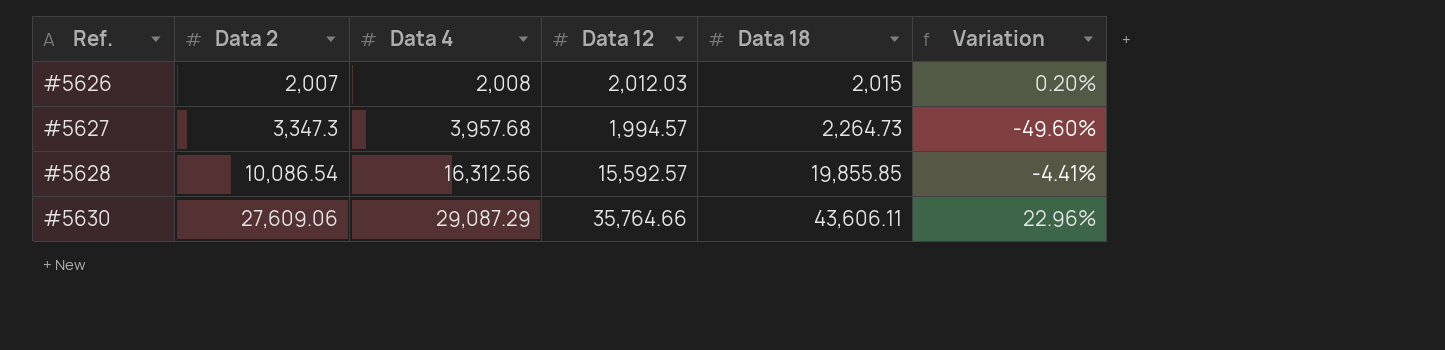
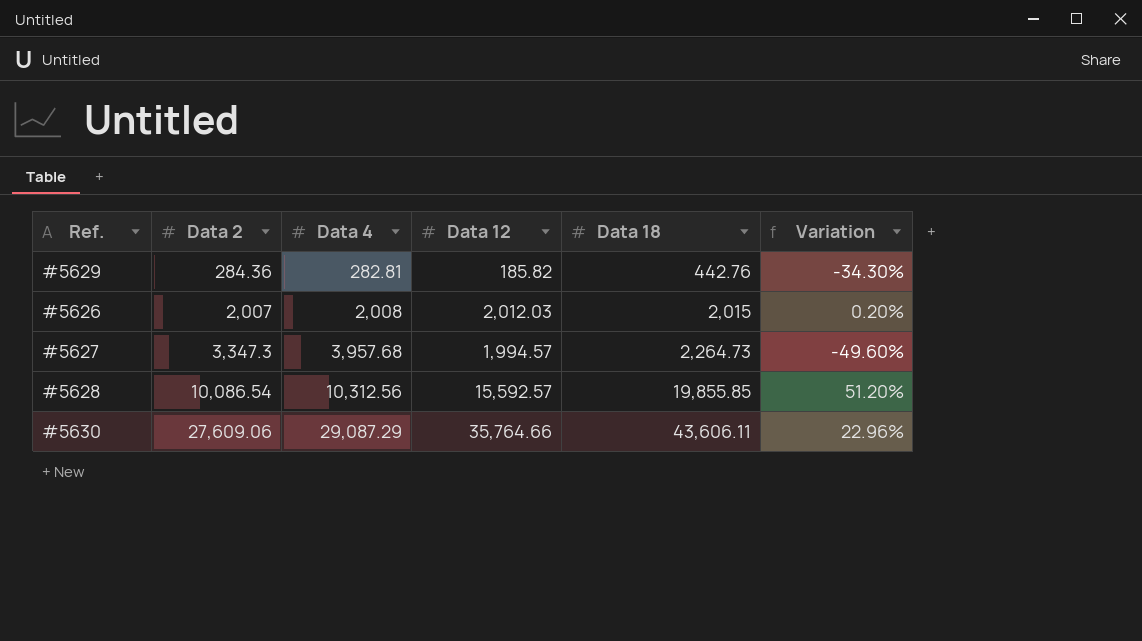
row #5629: none -> 284.36 | 282.81 | 185.82 | 442.76 | -34.30%
#5628 | Data 4: 16,312.56 -> 10,312.56
#5628 | Variation: -4.41% -> 51.20%

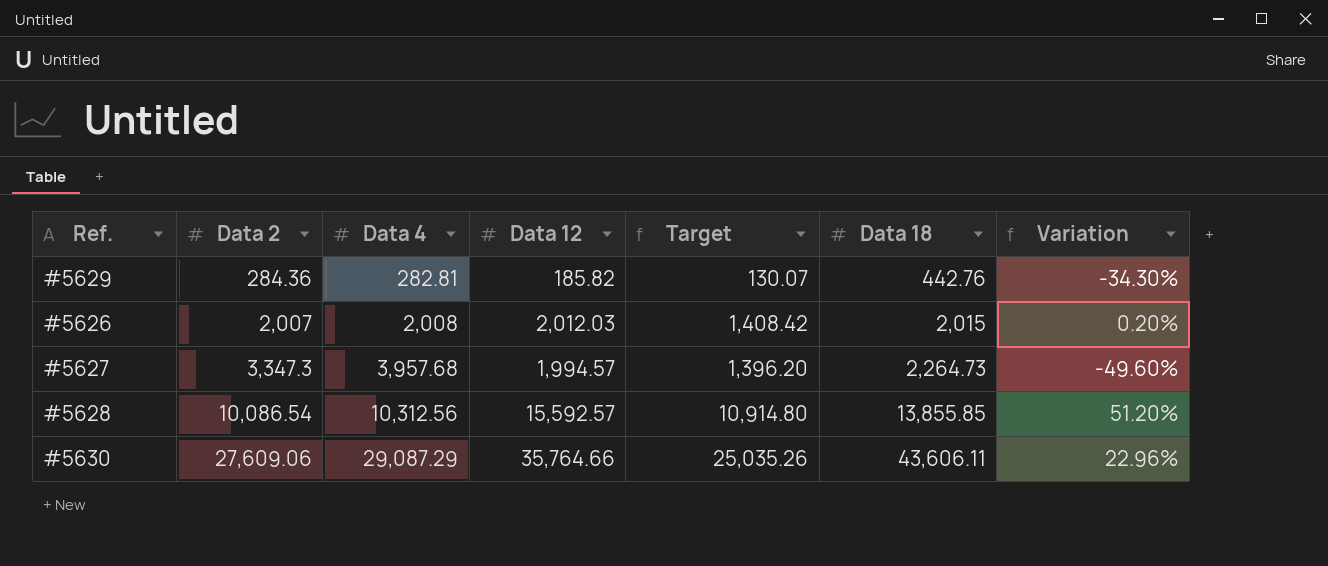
column Target | formula: none -> [Data 12] * 0.7
#5628 | Data 18: 19,855.85 -> 13,855.85

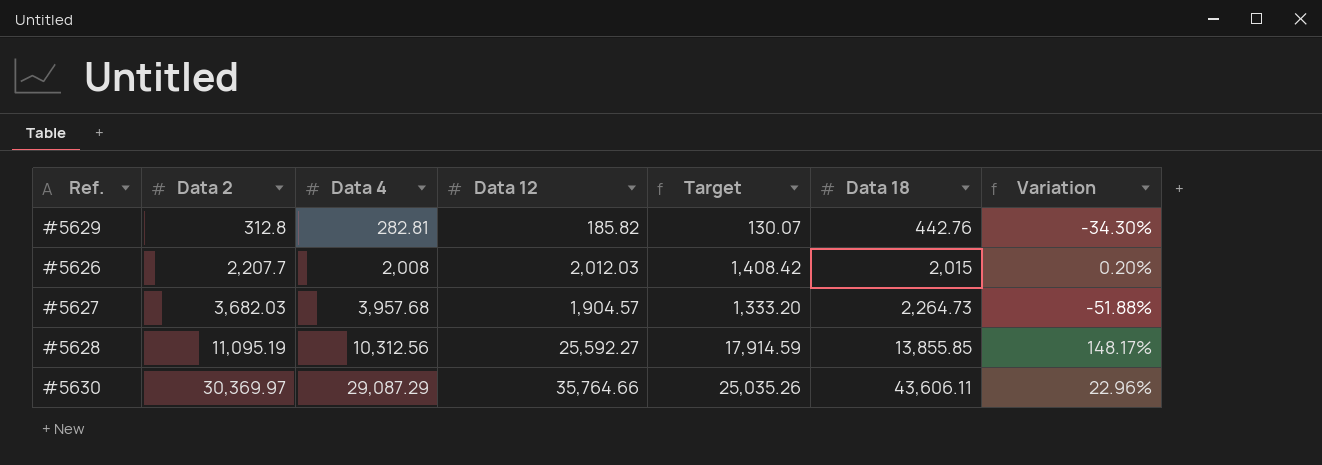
#5629 | Data 2: 284.36 -> 312.8
#5626 | Data 2: 2,007 -> 2,207.7
#5627 | Data 2: 3,347.3 -> 3,682.03
#5627 | Data 12: 1,994.57 -> 1,904.57
#5627 | Target: 1,396.20 -> 1,333.20
#5627 | Variation: -49.60% -> -51.88%
#5628 | Data 2: 10,086.54 -> 11,095.19
#5628 | Data 12: 15,592.57 -> 25,592.27
#5628 | Target: 10,914.80 -> 17,914.59
#5628 | Variation: 51.20% -> 148.17%
#5630 | Data 2: 27,609.06 -> 30,369.97

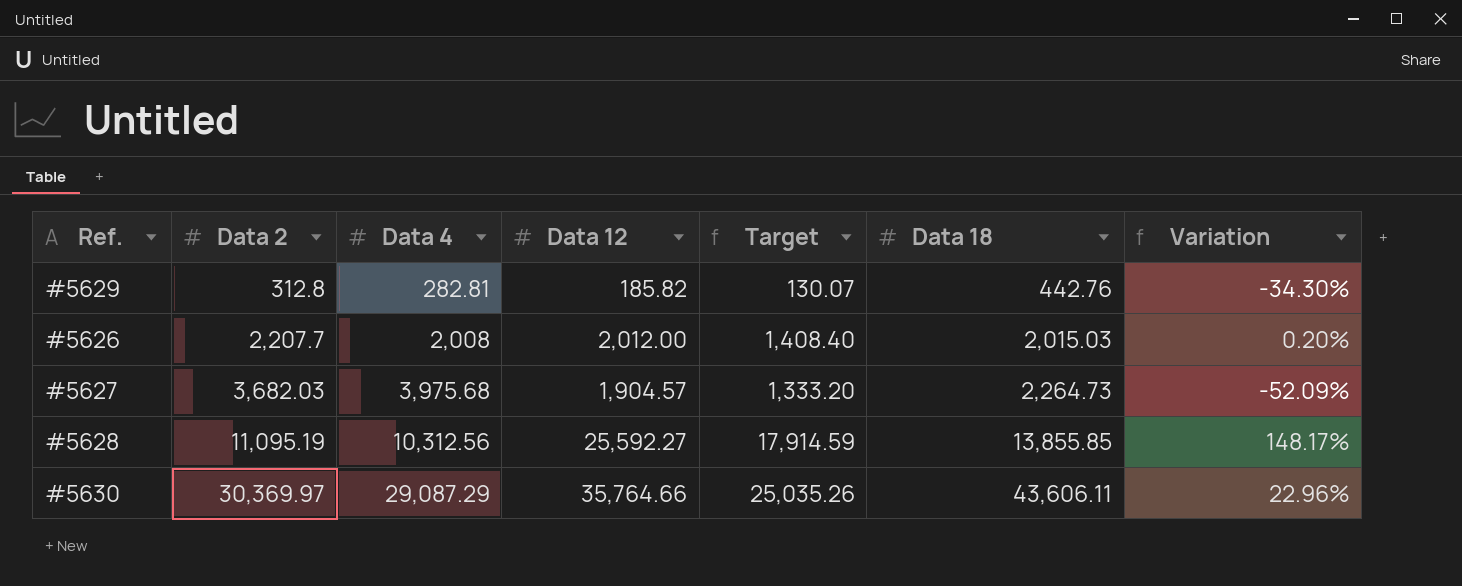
#5626 | Data 12: 2,012.03 -> 2,012.00
#5626 | Target: 1,408.42 -> 1,408.40
#5626 | Data 18: 2,015 -> 2,015.03
#5627 | Data 4: 3,957.68 -> 3,975.68
#5627 | Variation: -51.88% -> -52.09%

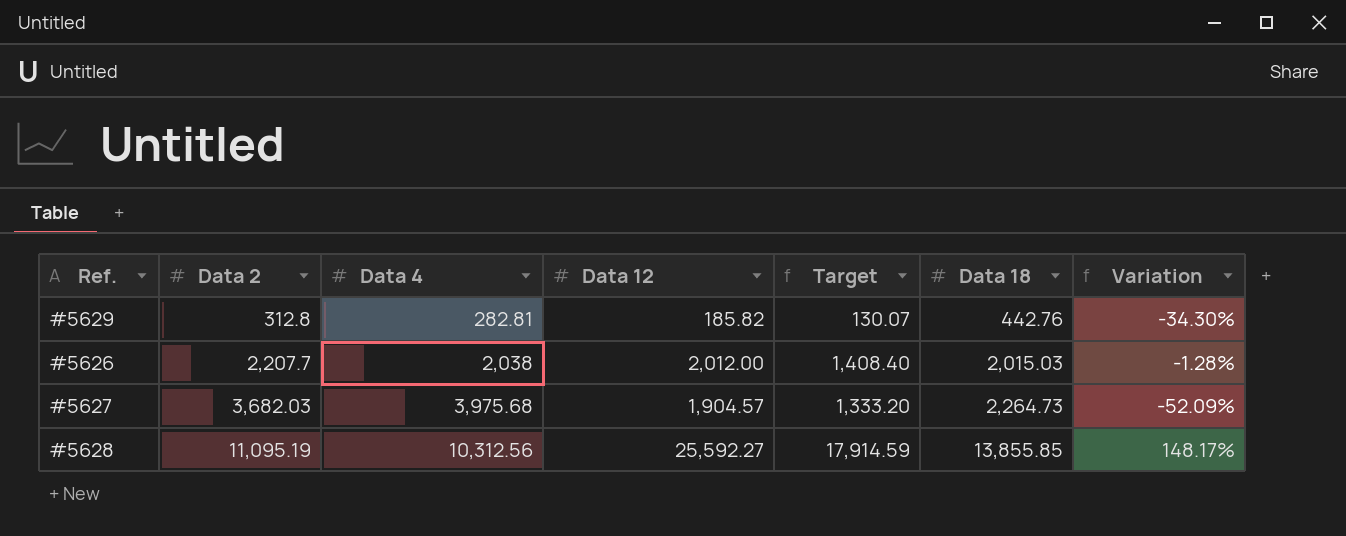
row #5630: 30,369.97 | 29,087.29 | 35,764.66 | 25,035.26 | 43,606.11 | 22.96% -> none
#5626 | Data 4: 2,008 -> 2,038
#5626 | Variation: 0.20% -> -1.28%

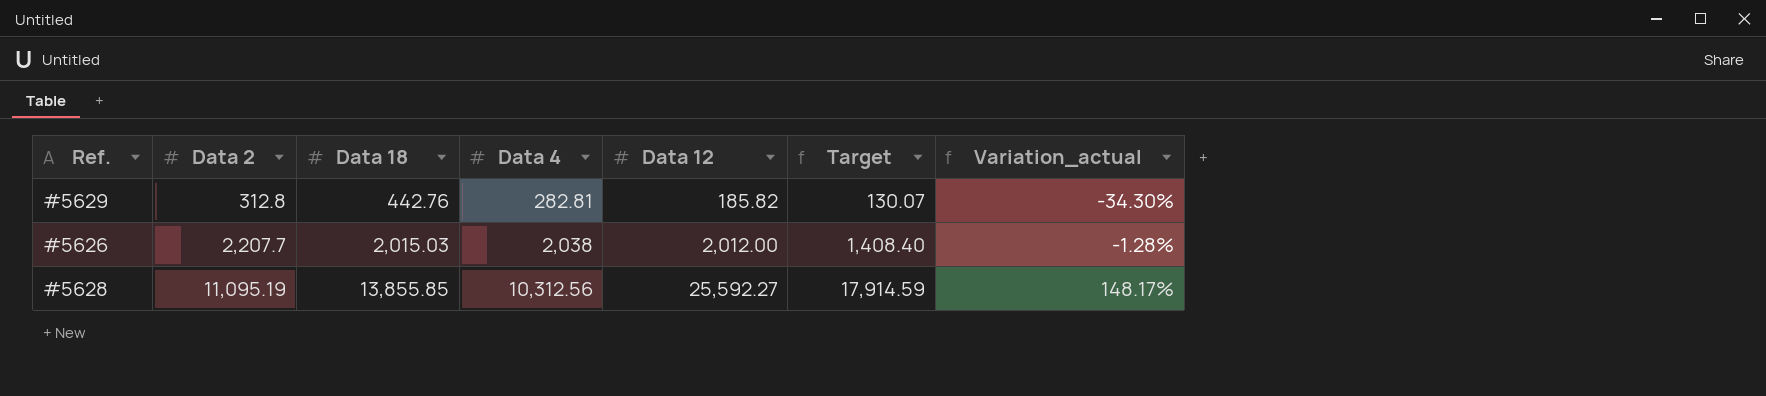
column Data 18 | position: 6 -> 3
column name: Variation -> Variation_actual
row #5627: 3,682.03 | 3,975.68 | 1,904.57 | 1,333.20 | 2,264.73 | -52.09% -> none

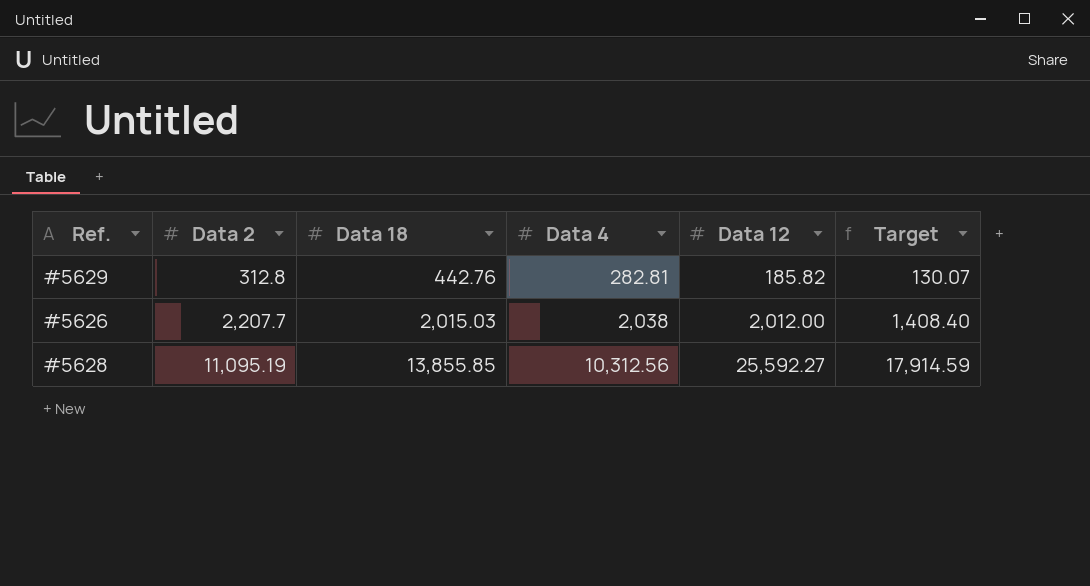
column Variation_actual | formula: ([Data 12] - [Data 4]) / [Data 4] -> none

